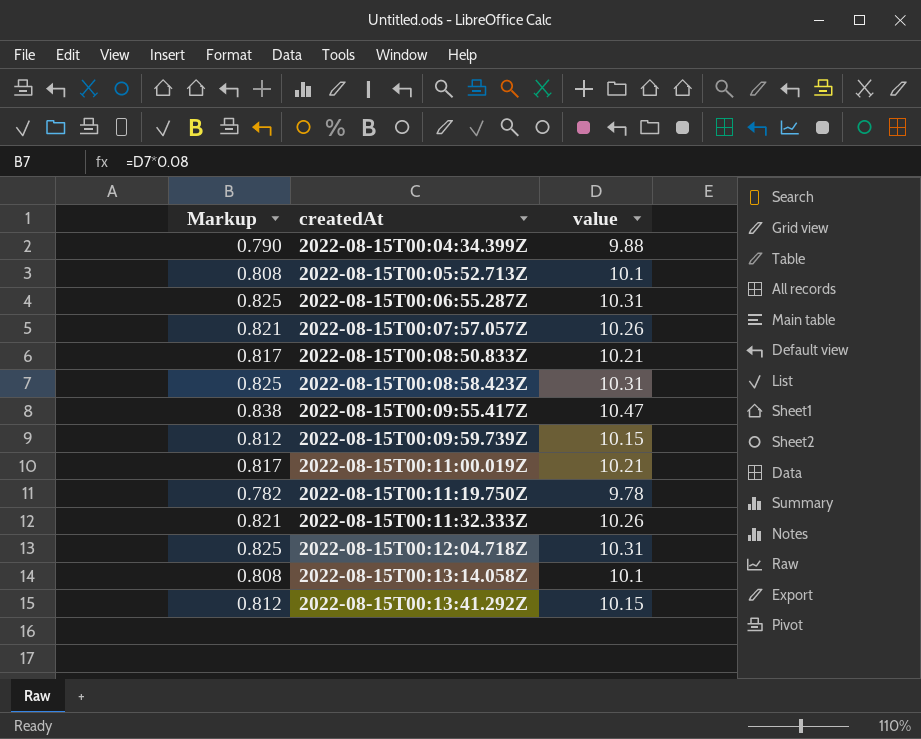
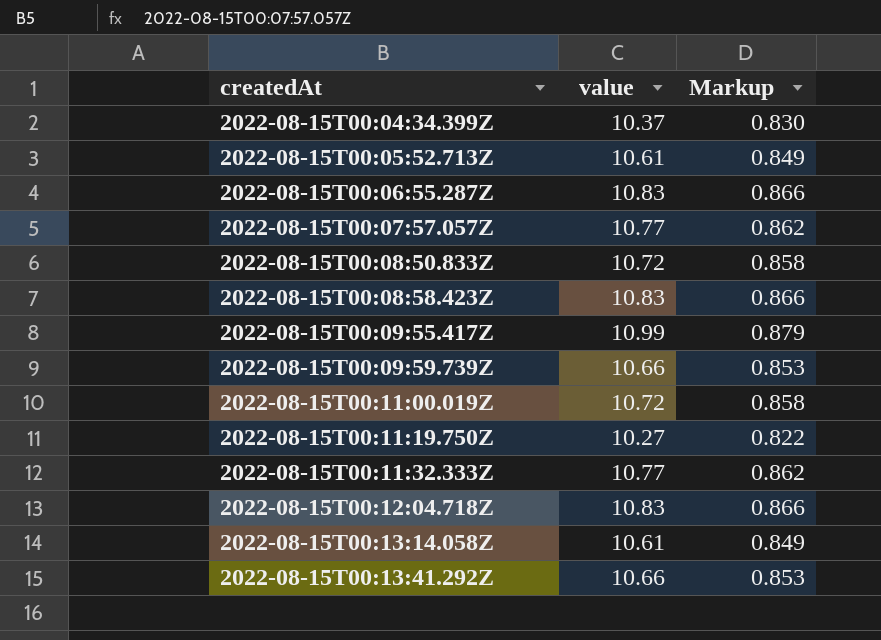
column Markup | position: 1 -> 3
2022-08-15T00:04:34.399Z | value: 9.88 -> 10.37
2022-08-15T00:04:34.399Z | Markup: 0.790 -> 0.830
2022-08-15T00:05:52.713Z | value: 10.1 -> 10.61
2022-08-15T00:05:52.713Z | Markup: 0.808 -> 0.849
2022-08-15T00:06:55.287Z | value: 10.31 -> 10.83
2022-08-15T00:06:55.287Z | Markup: 0.825 -> 0.866
2022-08-15T00:07:57.057Z | value: 10.26 -> 10.77
2022-08-15T00:07:57.057Z | Markup: 0.821 -> 0.862
2022-08-15T00:08:50.833Z | value: 10.21 -> 10.72
2022-08-15T00:08:50.833Z | Markup: 0.817 -> 0.858
2022-08-15T00:08:58.423Z | value: 10.31 -> 10.83
2022-08-15T00:08:58.423Z | Markup: 0.825 -> 0.866
2022-08-15T00:09:55.417Z | value: 10.47 -> 10.99
2022-08-15T00:09:55.417Z | Markup: 0.838 -> 0.879
2022-08-15T00:09:59.739Z | value: 10.15 -> 10.66
2022-08-15T00:09:59.739Z | Markup: 0.812 -> 0.853
2022-08-15T00:11:00.019Z | value: 10.21 -> 10.72
2022-08-15T00:11:00.019Z | Markup: 0.817 -> 0.858
2022-08-15T00:11:19.750Z | value: 9.78 -> 10.27
2022-08-15T00:11:19.750Z | Markup: 0.782 -> 0.822
2022-08-15T00:11:32.333Z | value: 10.26 -> 10.77
2022-08-15T00:11:32.333Z | Markup: 0.821 -> 0.862
2022-08-15T00:12:04.718Z | value: 10.31 -> 10.83
2022-08-15T00:12:04.718Z | Markup: 0.825 -> 0.866
2022-08-15T00:13:14.058Z | value: 10.1 -> 10.61
2022-08-15T00:13:14.058Z | Markup: 0.808 -> 0.849
2022-08-15T00:13:41.292Z | value: 10.15 -> 10.66
2022-08-15T00:13:41.292Z | Markup: 0.812 -> 0.853

